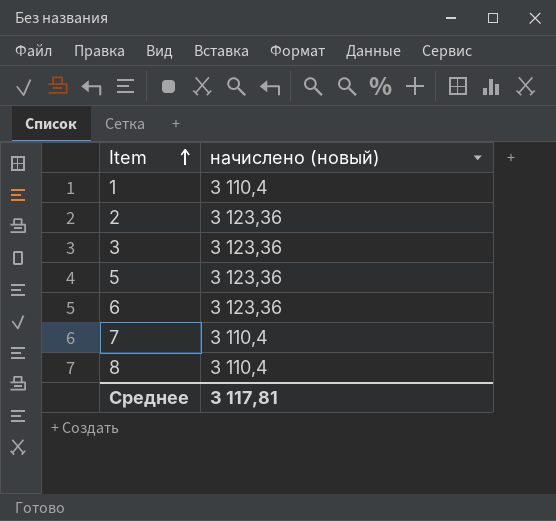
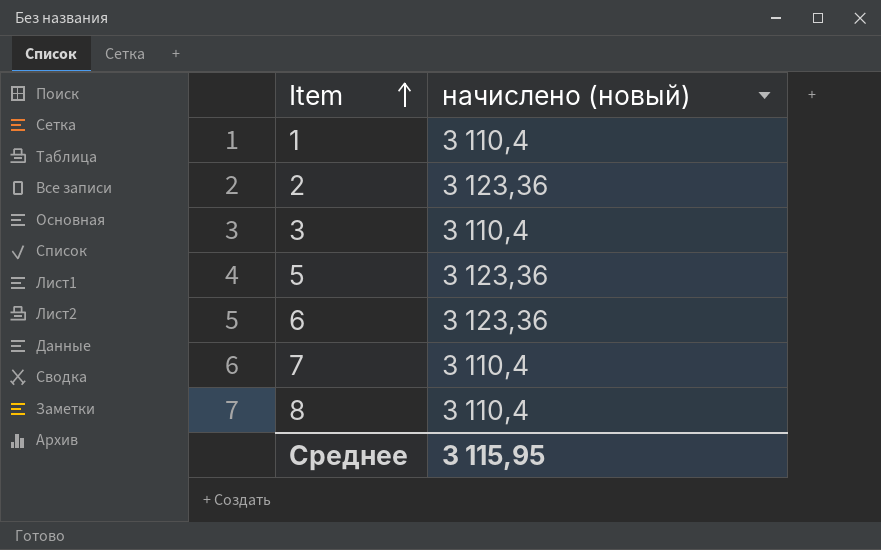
3 | начислено (новый): 3 123,36 -> 3 110,4
Среднее | начислено (новый): 3 117,81 -> 3 115,95

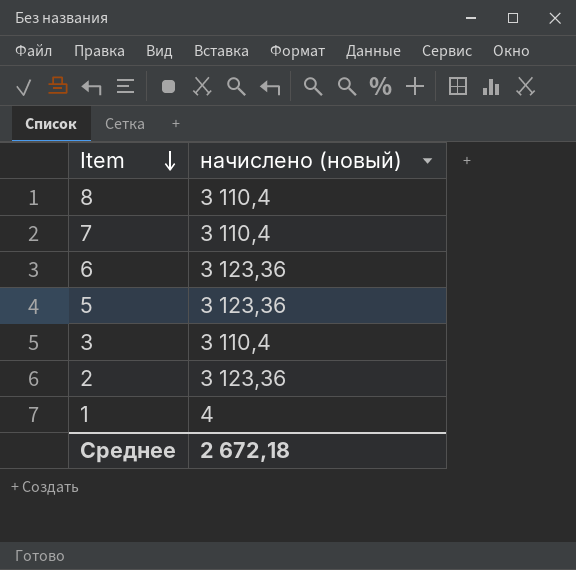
row order: Item ascending -> Item descending
1 | начислено (новый): 3 110,4 -> 4
Среднее | начислено (новый): 3 115,95 -> 2 672,18

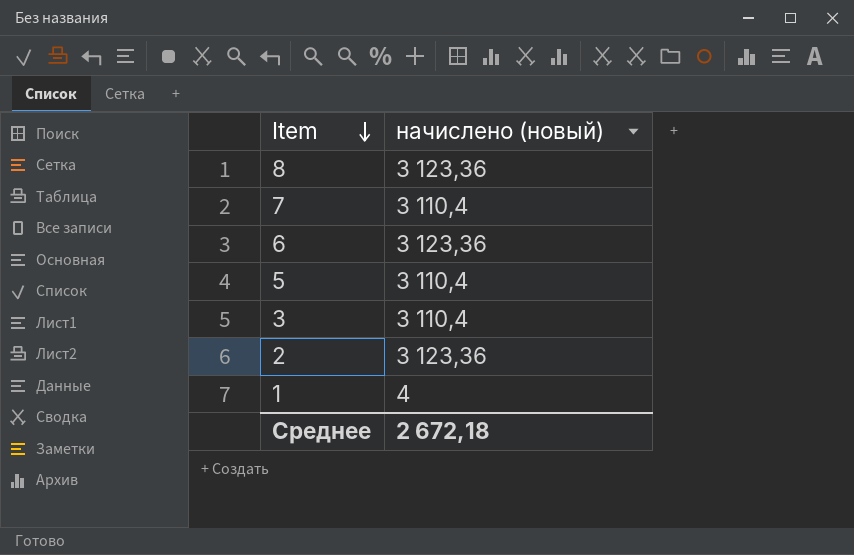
8 | начислено (новый): 3 110,4 -> 3 123,36
5 | начислено (новый): 3 123,36 -> 3 110,4

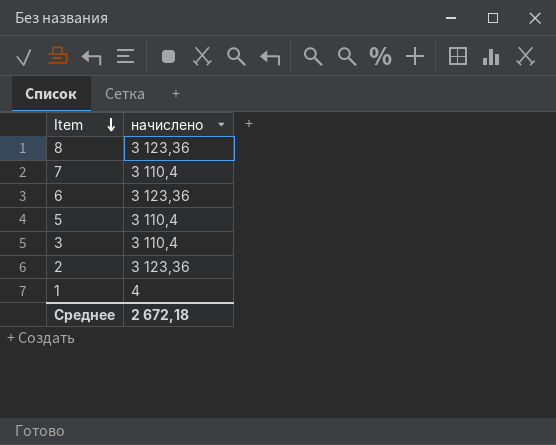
column name: начислено (новый) -> начислено

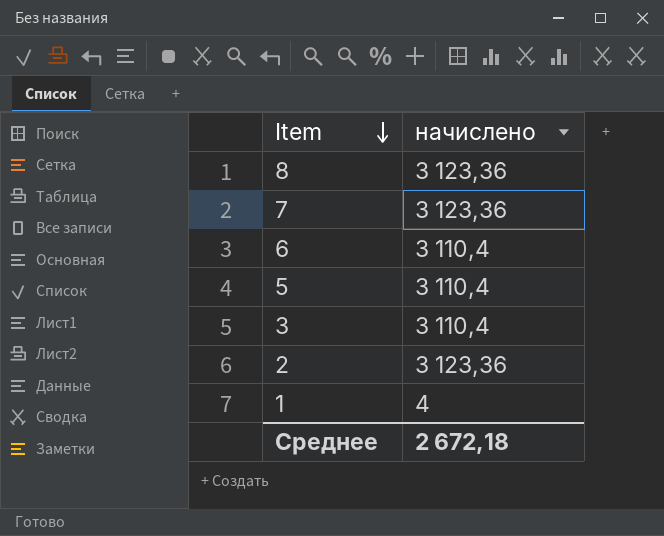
7 | начислено: 3 110,4 -> 3 123,36
6 | начислено: 3 123,36 -> 3 110,4

